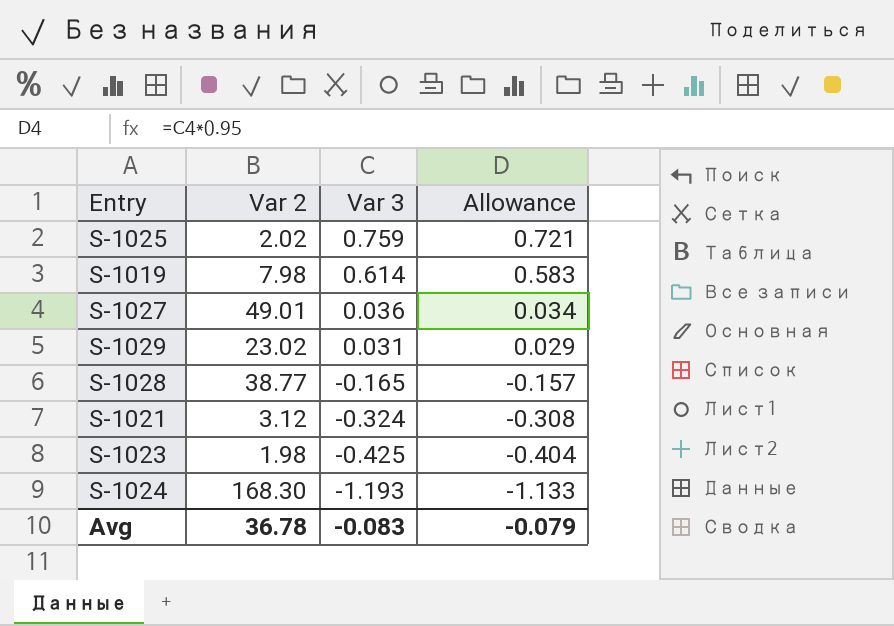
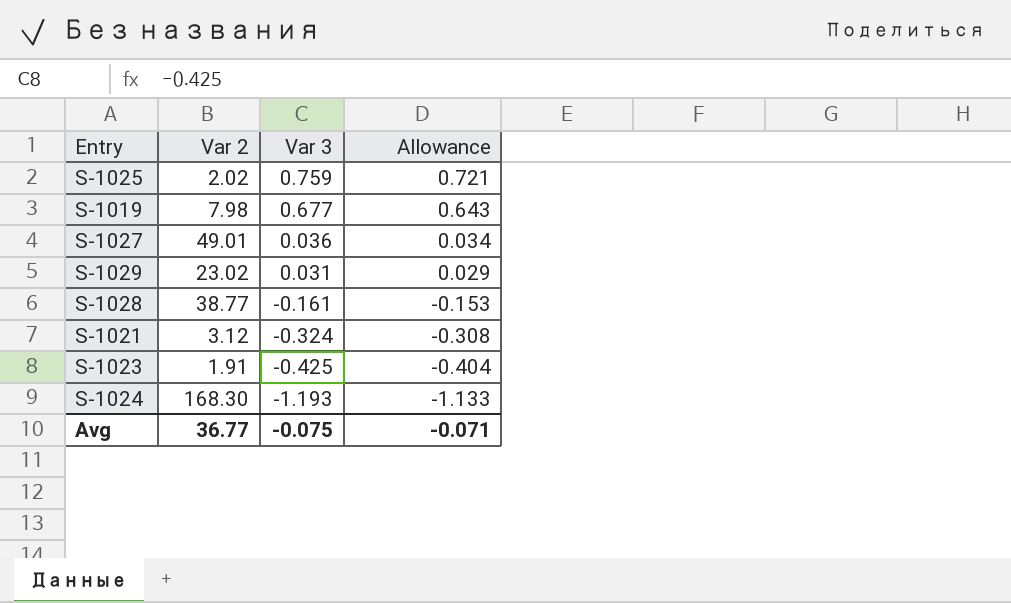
S-1019 | Var 3: 0.614 -> 0.677
S-1019 | Allowance: 0.583 -> 0.643
S-1028 | Var 3: -0.165 -> -0.161
S-1028 | Allowance: -0.157 -> -0.153
S-1023 | Var 2: 1.98 -> 1.91
Avg | Var 2: 36.78 -> 36.77
Avg | Var 3: -0.083 -> -0.075
Avg | Allowance: -0.079 -> -0.071

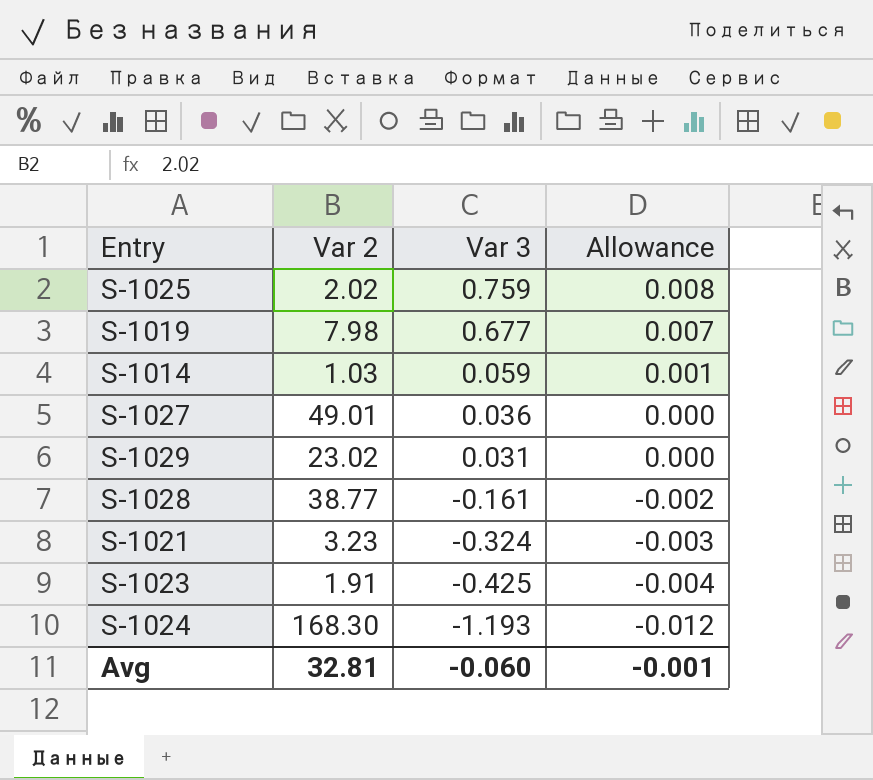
column Allowance | formula: [Var 3] * 0.95 -> [Var 3] * 0.01
row S-1014: none -> 1.03 | 0.059 | 0.001
S-1021 | Var 2: 3.12 -> 3.23
Avg | Var 2: 36.77 -> 32.81
Avg | Var 3: -0.075 -> -0.060
Avg | Allowance: -0.071 -> -0.001

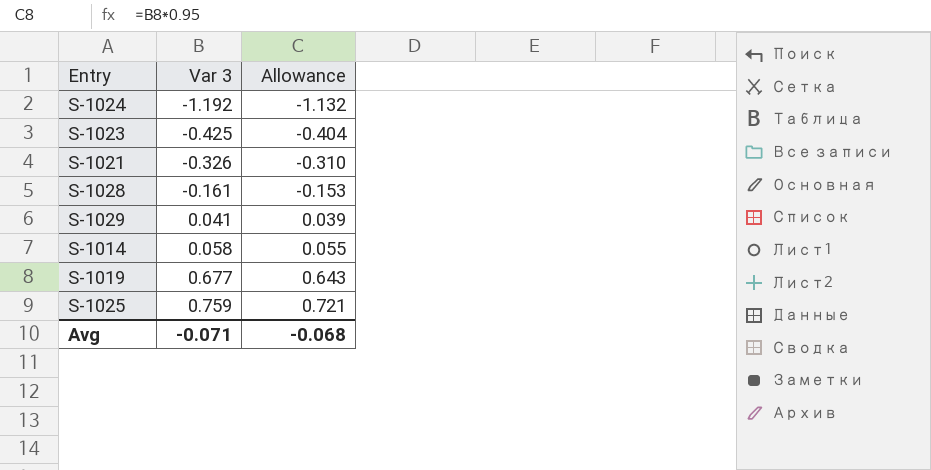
row order: Var 3 descending -> Var 3 ascending
column Var 2 | position: 2 -> none
column Allowance | formula: [Var 3] * 0.01 -> [Var 3] * 0.95
row S-1027: 49.01 | 0.036 | 0.000 -> none
S-1024 | Var 3: -1.193 -> -1.192
S-1021 | Var 3: -0.324 -> -0.326
S-1029 | Var 3: 0.031 -> 0.041
S-1014 | Var 3: 0.059 -> 0.058
Avg | Var 3: -0.060 -> -0.071
Avg | Allowance: -0.001 -> -0.068

